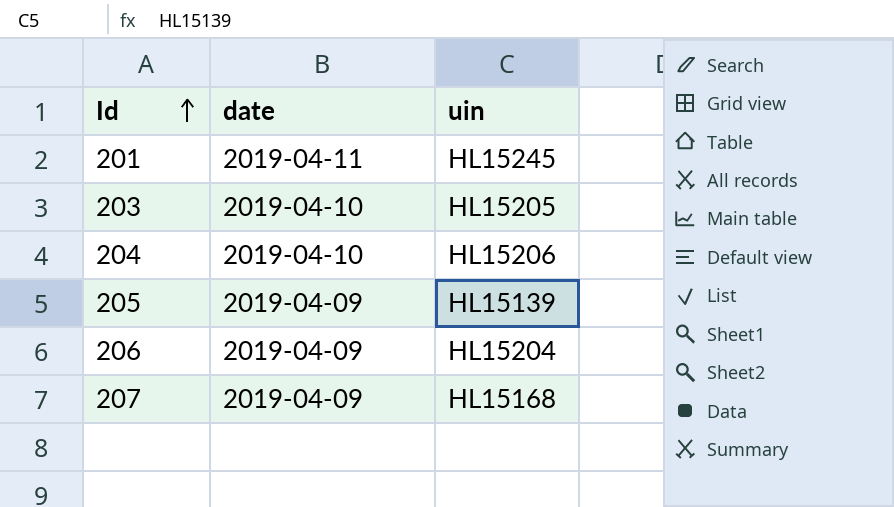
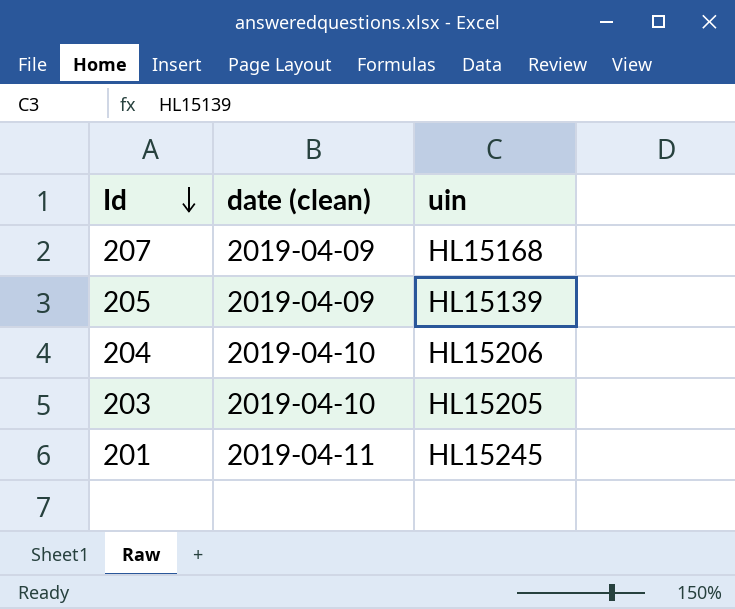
row order: Id ascending -> Id descending
column name: date -> date (clean)
row 206: 2019-04-09 | HL15204 -> none

